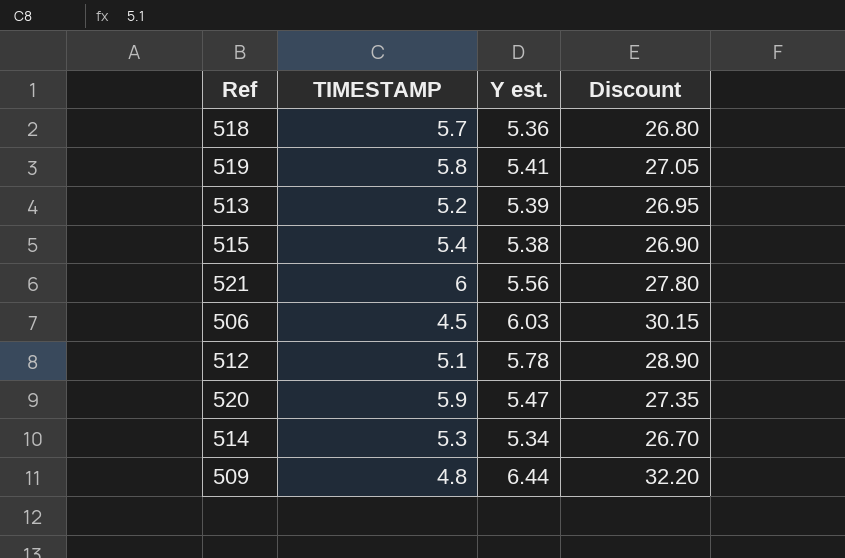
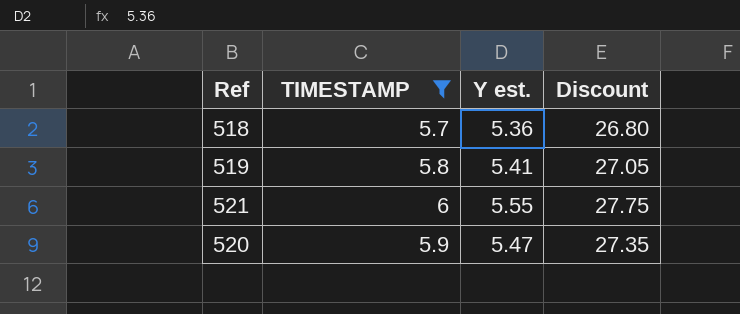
filter: none -> TIMESTAMP >= 5.7
521 | Y est.: 5.56 -> 5.55
521 | Discount: 27.80 -> 27.75

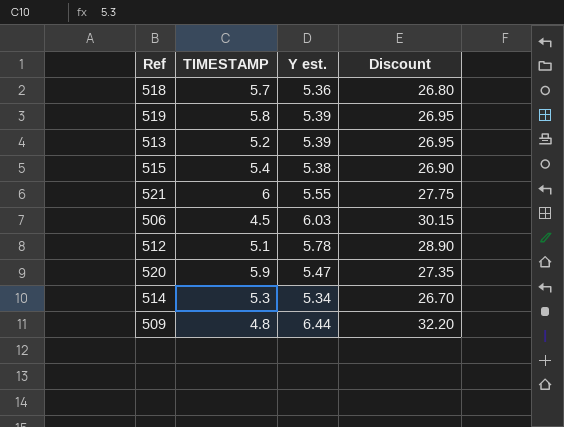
filter: TIMESTAMP >= 5.7 -> none
519 | Y est.: 5.41 -> 5.39
519 | Discount: 27.05 -> 26.95

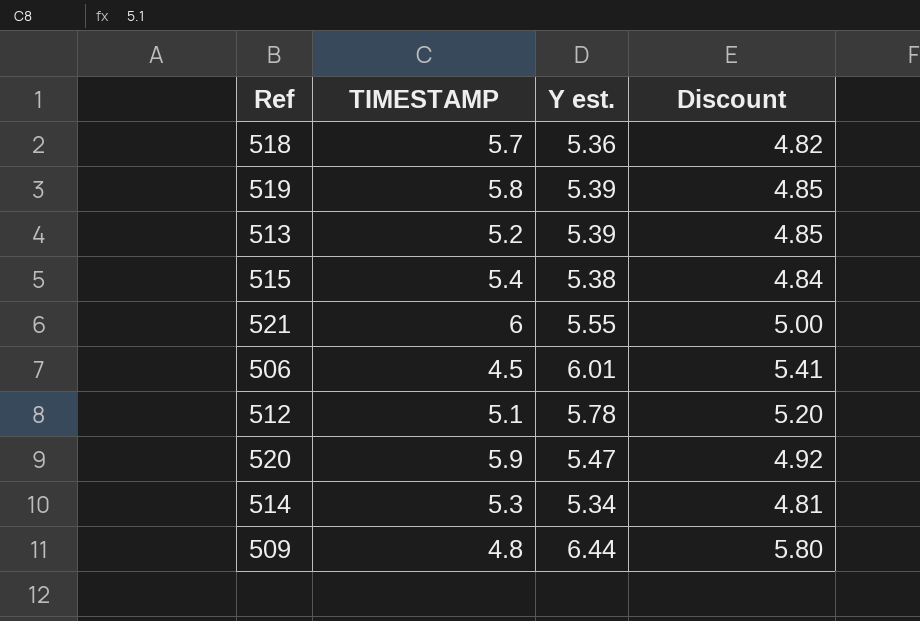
column Discount | formula: [Y est.] * 5 -> [Y est.] * 0.9
506 | Y est.: 6.03 -> 6.01

